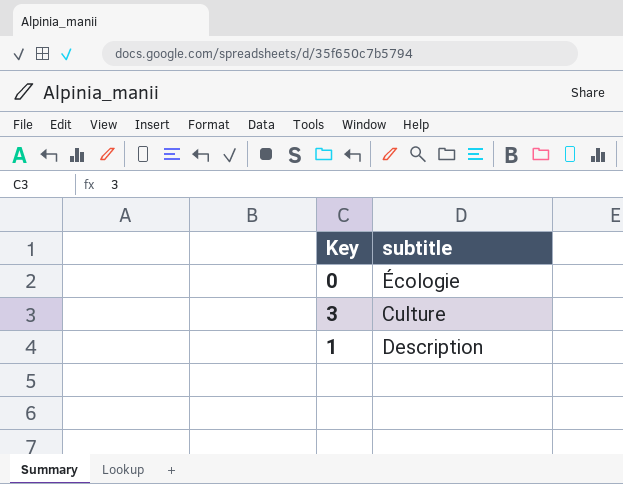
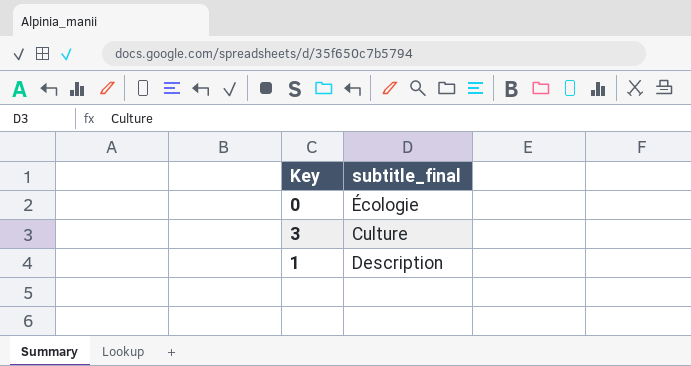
column name: subtitle -> subtitle_final

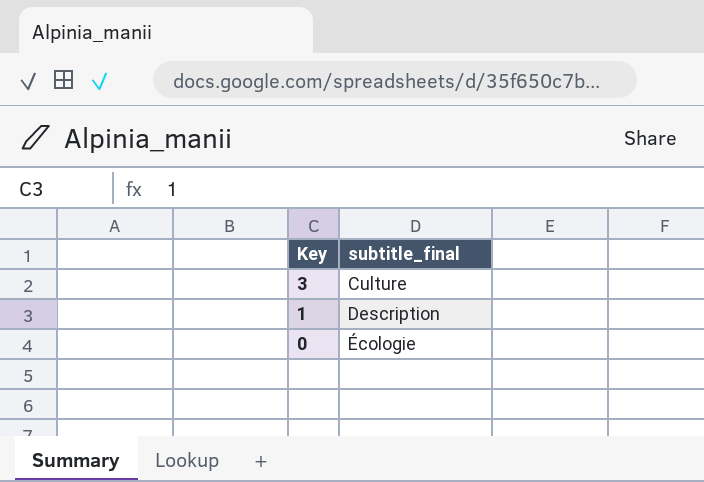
row order: none -> Key descending

